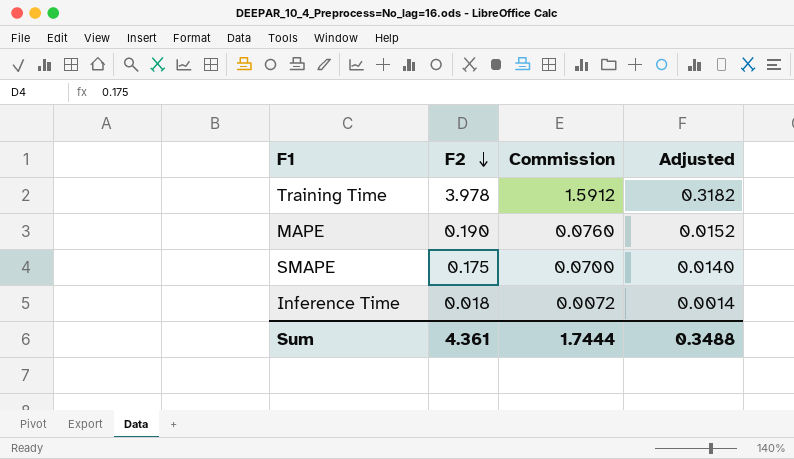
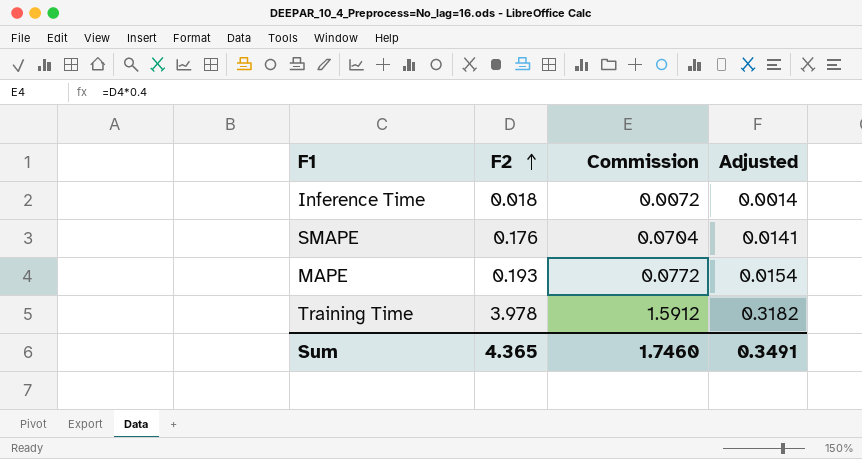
row order: F2 descending -> F2 ascending
SMAPE | F2: 0.175 -> 0.176
SMAPE | Commission: 0.0700 -> 0.0704
SMAPE | Adjusted: 0.0140 -> 0.0141
MAPE | F2: 0.190 -> 0.193
MAPE | Commission: 0.0760 -> 0.0772
MAPE | Adjusted: 0.0152 -> 0.0154
Sum | F2: 4.361 -> 4.365
Sum | Commission: 1.7444 -> 1.7460
Sum | Adjusted: 0.3488 -> 0.3491

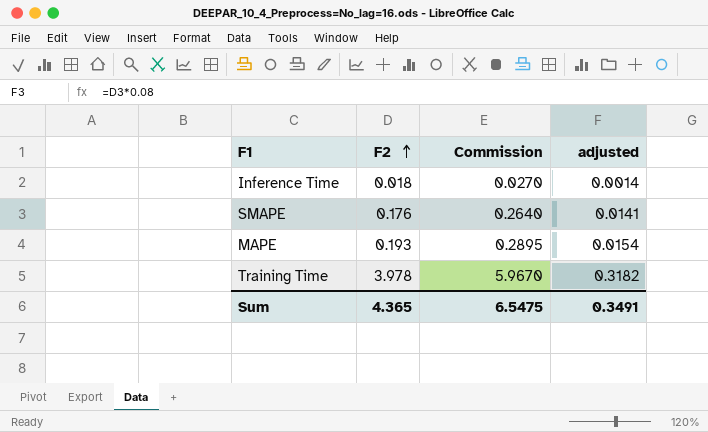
column Commission | formula: [F2] * 0.4 -> [F2] * 1.5
column name: Adjusted -> adjusted
Sum | Commission: 1.7460 -> 6.5475

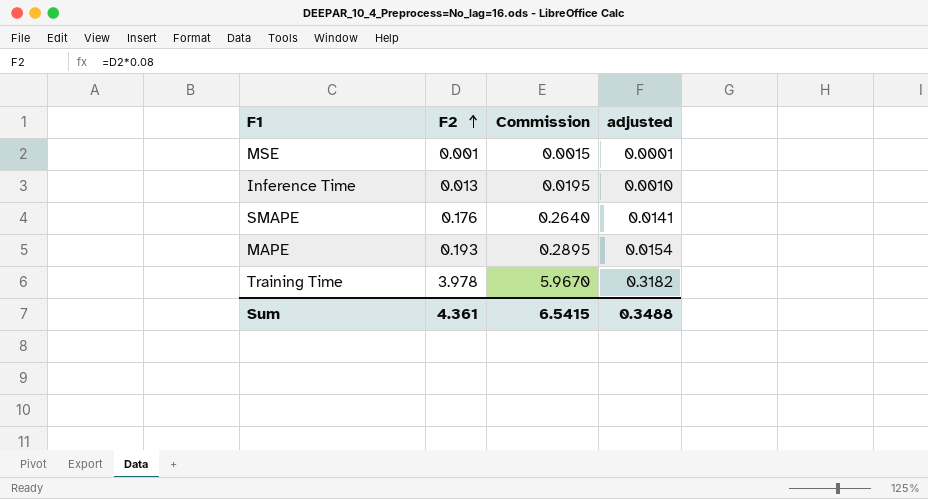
row MSE: none -> 0.001 | 0.0015 | 0.0001
Inference Time | F2: 0.018 -> 0.013
Inference Time | Commission: 0.0270 -> 0.0195
Inference Time | adjusted: 0.0014 -> 0.0010
Sum | F2: 4.365 -> 4.361
Sum | Commission: 6.5475 -> 6.5415
Sum | adjusted: 0.3491 -> 0.3488

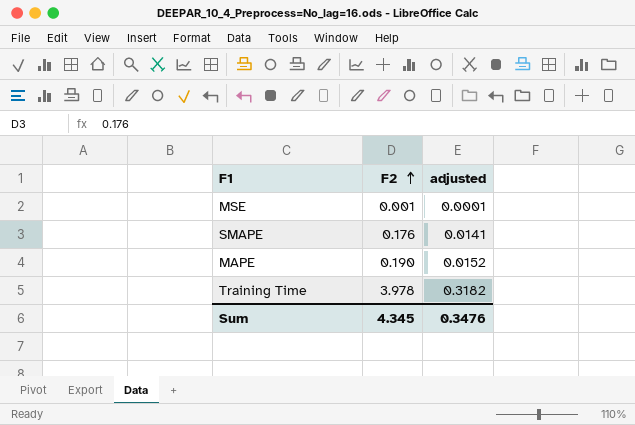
column Commission | formula: [F2] * 1.5 -> none
row Inference Time: 0.013 | 0.0195 | 0.0010 -> none
MAPE | F2: 0.193 -> 0.190
MAPE | adjusted: 0.0154 -> 0.0152
Sum | F2: 4.361 -> 4.345
Sum | adjusted: 0.3488 -> 0.3476

